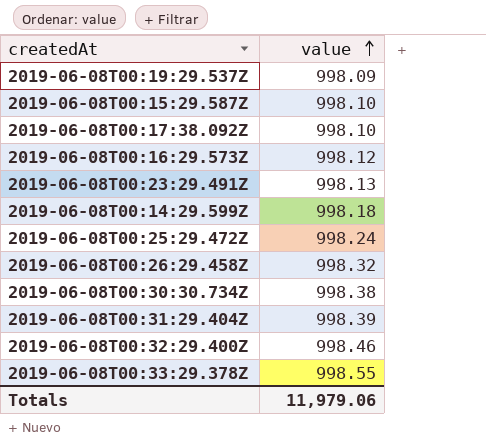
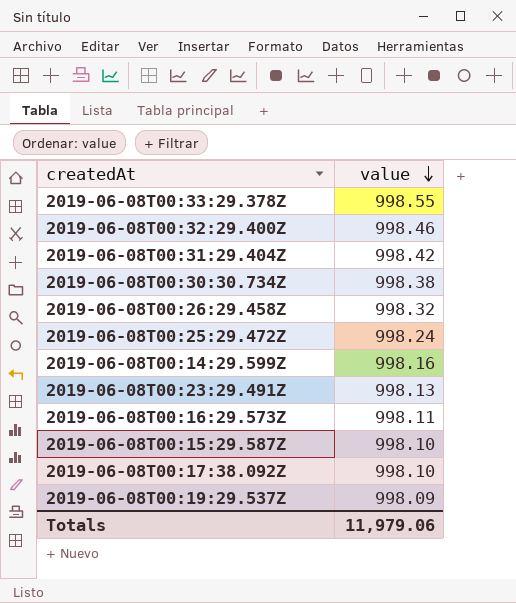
row order: value ascending -> value descending
2019-06-08T00:31:29.404Z | value: 998.39 -> 998.42
2019-06-08T00:14:29.599Z | value: 998.18 -> 998.16
2019-06-08T00:16:29.573Z | value: 998.12 -> 998.11

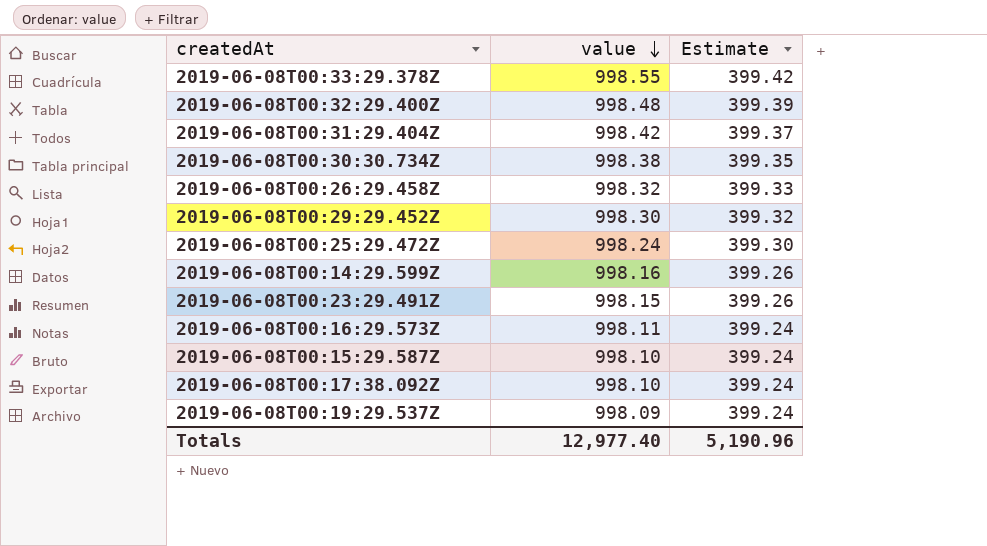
column Estimate | formula: none -> [value] * 0.4
2019-06-08T00:32:29.400Z | value: 998.46 -> 998.48
row 2019-06-08T00:29:29.452Z: none -> 998.30 | 399.32
2019-06-08T00:23:29.491Z | value: 998.13 -> 998.15
Totals | value: 11,979.06 -> 12,977.40

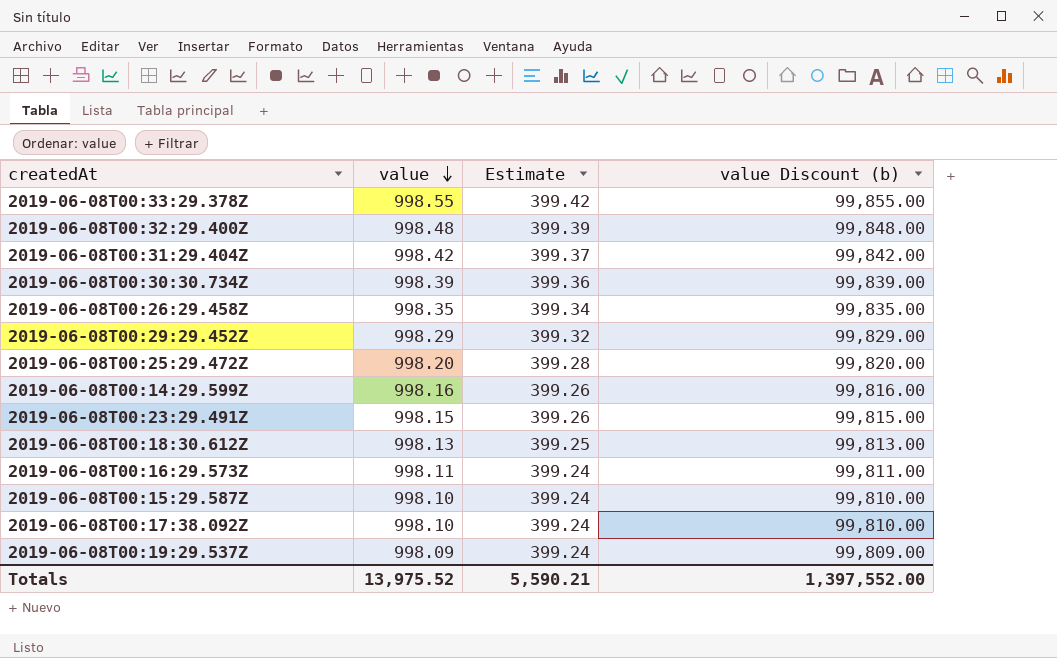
column value Discount (b) | formula: none -> [value] * 100
2019-06-08T00:30:30.734Z | value: 998.38 -> 998.39
2019-06-08T00:30:30.734Z | Estimate: 399.35 -> 399.36
2019-06-08T00:26:29.458Z | value: 998.32 -> 998.35
2019-06-08T00:26:29.458Z | Estimate: 399.33 -> 399.34
2019-06-08T00:29:29.452Z | value: 998.30 -> 998.29
2019-06-08T00:25:29.472Z | value: 998.24 -> 998.20
2019-06-08T00:25:29.472Z | Estimate: 399.30 -> 399.28
row 2019-06-08T00:18:30.612Z: none -> 998.13 | 399.25 | 99,813.00
Totals | value: 12,977.40 -> 13,975.52
Totals | Estimate: 5,190.96 -> 5,590.21

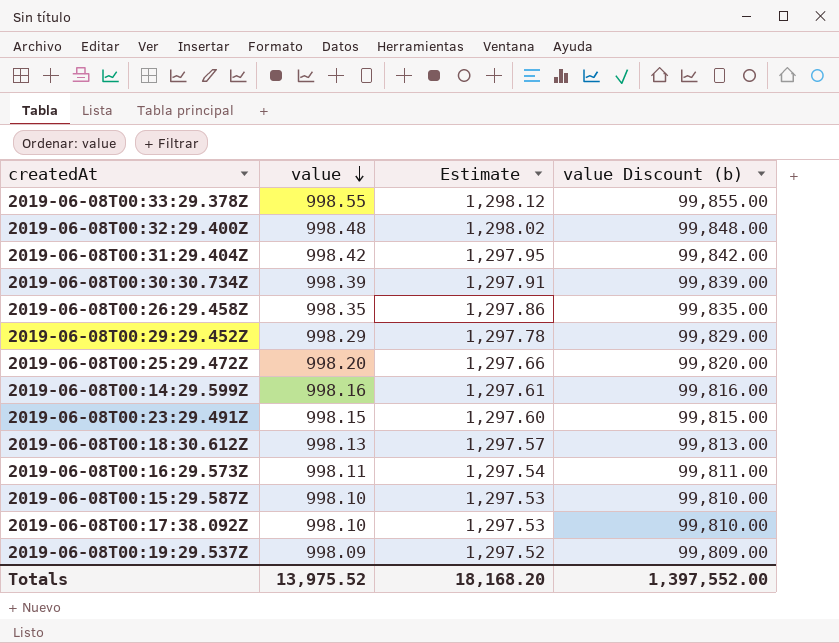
column Estimate | formula: [value] * 0.4 -> [value] * 1.3
Totals | Estimate: 5,590.21 -> 18,168.20

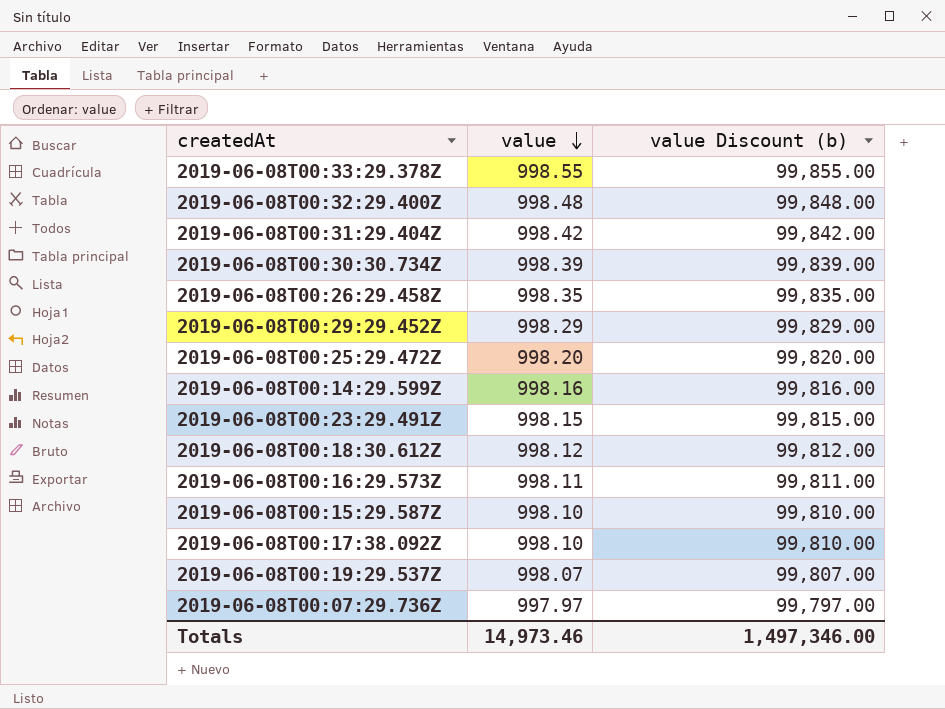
column Estimate | formula: [value] * 1.3 -> none
2019-06-08T00:18:30.612Z | value: 998.13 -> 998.12
2019-06-08T00:18:30.612Z | value Discount (b): 99,813.00 -> 99,812.00
2019-06-08T00:19:29.537Z | value: 998.09 -> 998.07
2019-06-08T00:19:29.537Z | value Discount (b): 99,809.00 -> 99,807.00
row 2019-06-08T00:07:29.736Z: none -> 997.97 | 99,797.00
Totals | value: 13,975.52 -> 14,973.46
Totals | value Discount (b): 1,397,552.00 -> 1,497,346.00

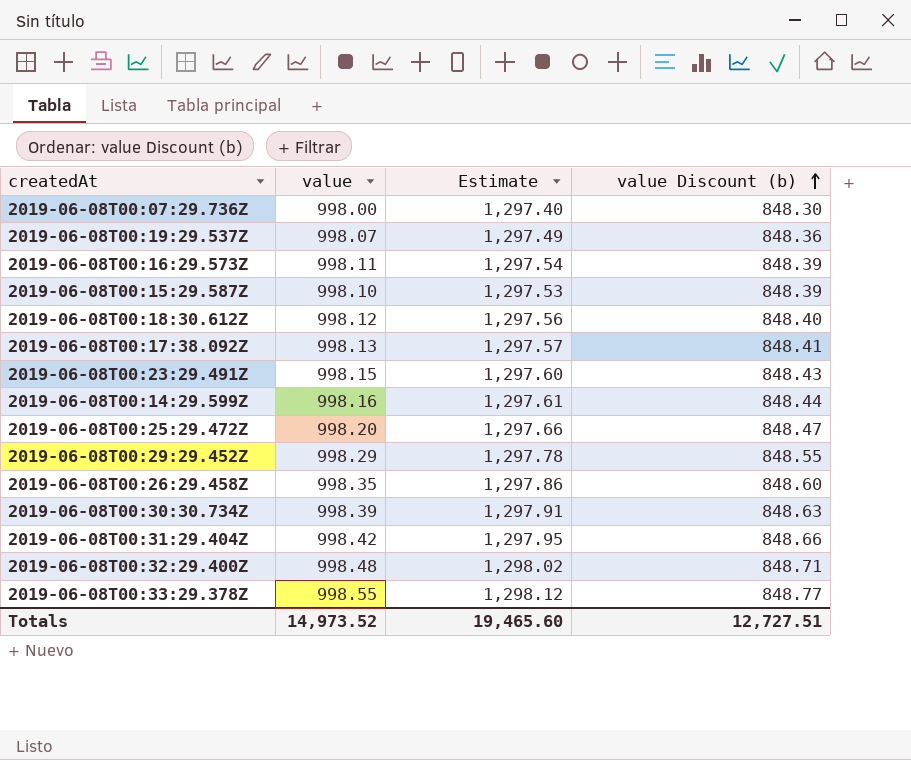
row order: value descending -> value Discount (b) ascending
column Estimate | formula: none -> [value] * 1.3
column value Discount (b) | formula: [value] * 100 -> [value] * 0.85
2019-06-08T00:07:29.736Z | value: 997.97 -> 998.00
2019-06-08T00:17:38.092Z | value: 998.10 -> 998.13
Totals | value: 14,973.46 -> 14,973.52
Totals | value Discount (b): 1,497,346.00 -> 12,727.51

